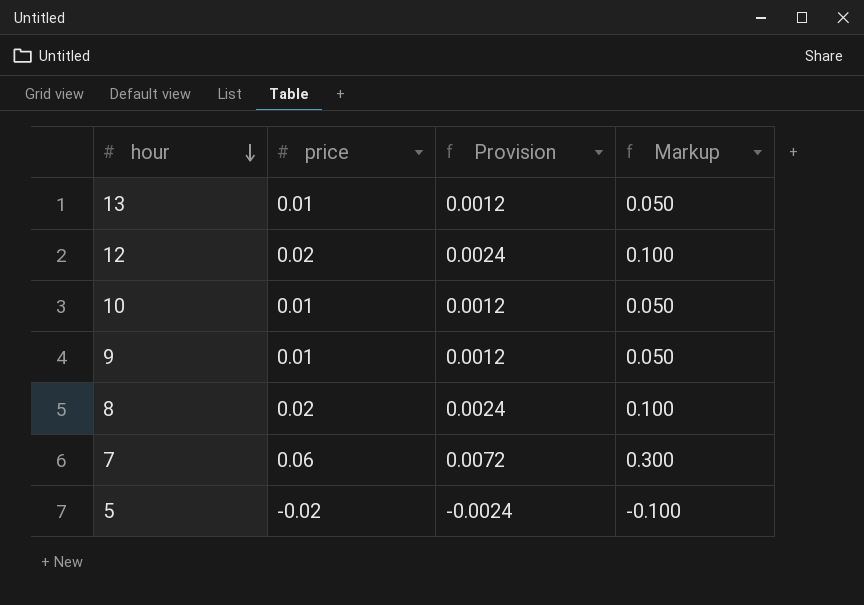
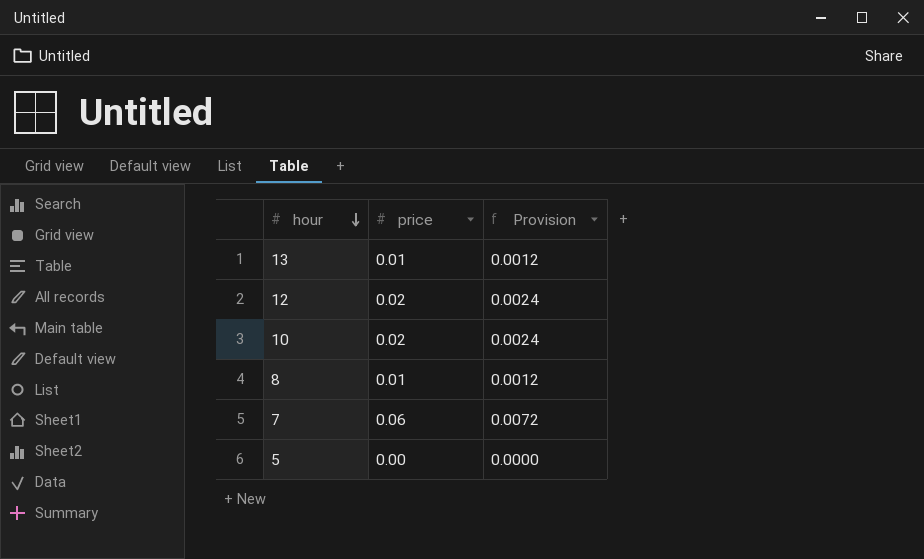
column Markup | formula: [price] * 5 -> none
row 9: 0.01 | 0.0012 | 0.050 -> none
10 | price: 0.01 -> 0.02
10 | Provision: 0.0012 -> 0.0024
8 | price: 0.02 -> 0.01
8 | Provision: 0.0024 -> 0.0012
5 | price: -0.02 -> 0.00
5 | Provision: -0.0024 -> 0.0000

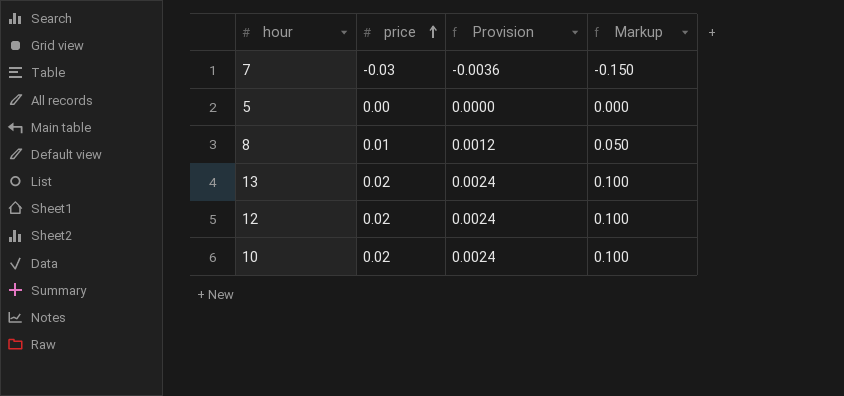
row order: hour descending -> price ascending
column Markup | formula: none -> [price] * 5
7 | price: 0.06 -> -0.03
7 | Provision: 0.0072 -> -0.0036
13 | price: 0.01 -> 0.02
13 | Provision: 0.0012 -> 0.0024

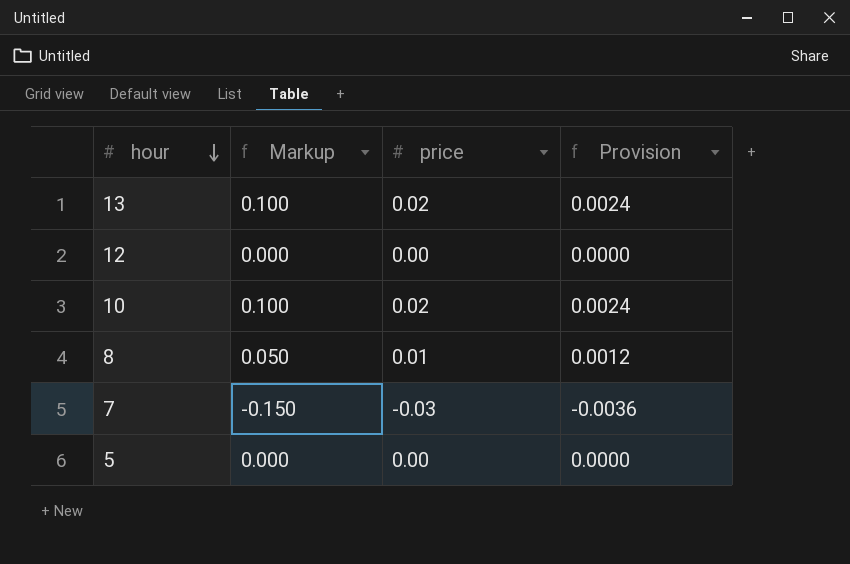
row order: price ascending -> hour descending
column Markup | position: 4 -> 2
12 | Markup: 0.100 -> 0.000
12 | price: 0.02 -> 0.00
12 | Provision: 0.0024 -> 0.0000

